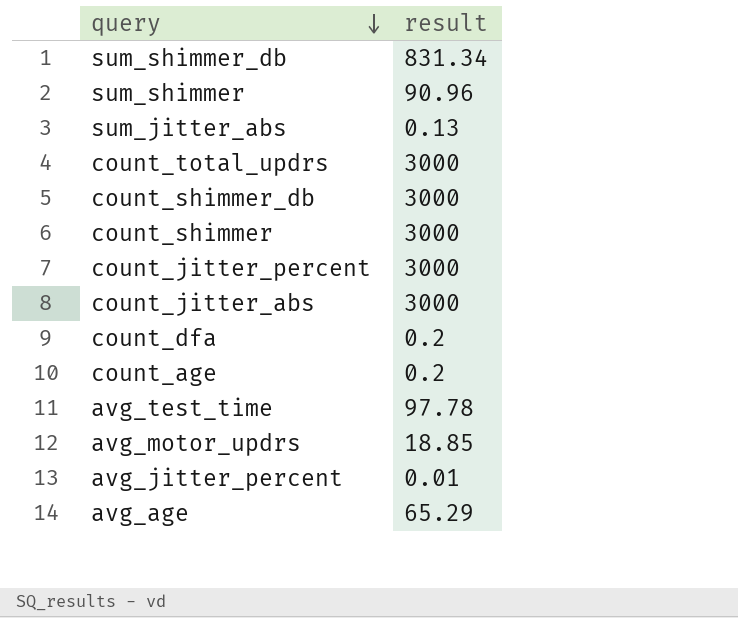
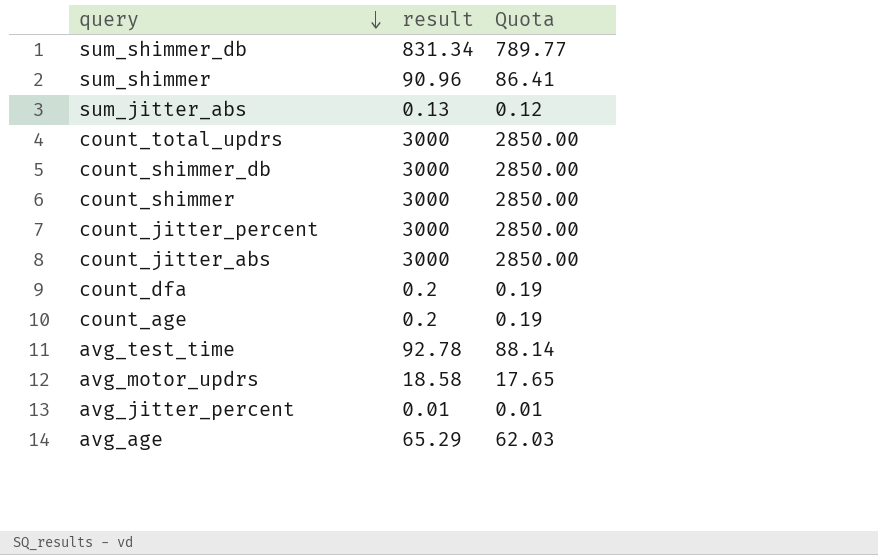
column Quota | formula: none -> [result] * 0.95
avg_test_time | result: 97.78 -> 92.78
avg_motor_updrs | result: 18.85 -> 18.58

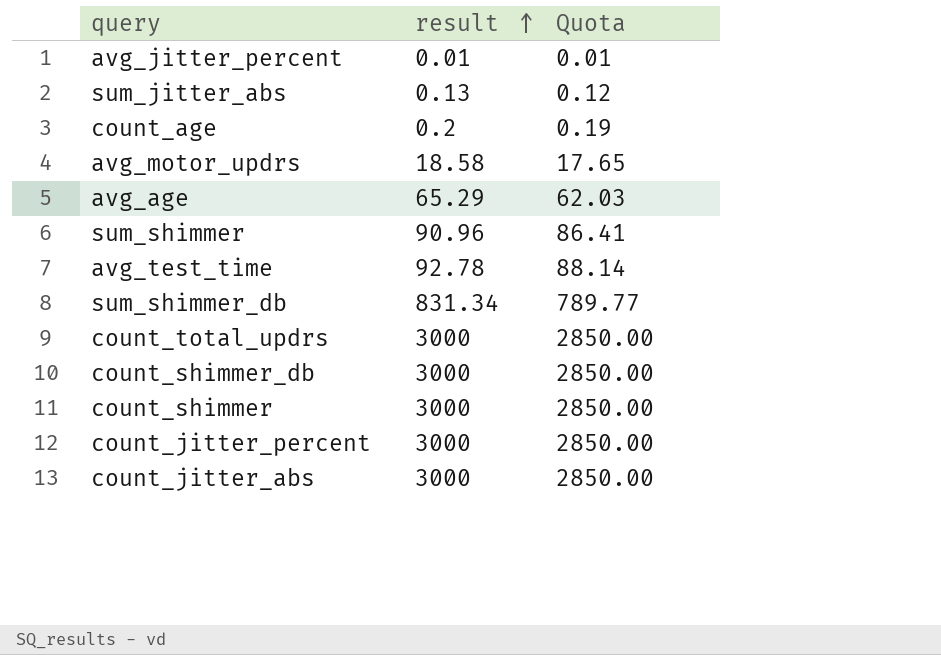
row order: query descending -> result ascending
row count_dfa: 0.2 | 0.19 -> none

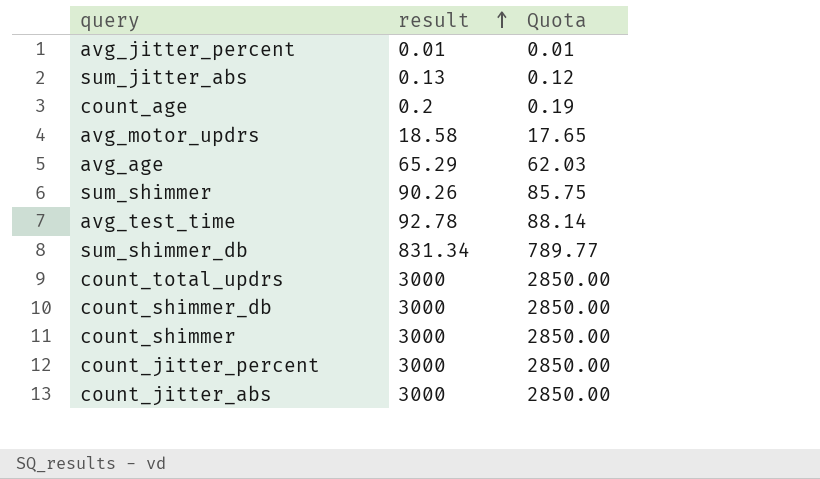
sum_shimmer | result: 90.96 -> 90.26
sum_shimmer | Quota: 86.41 -> 85.75

